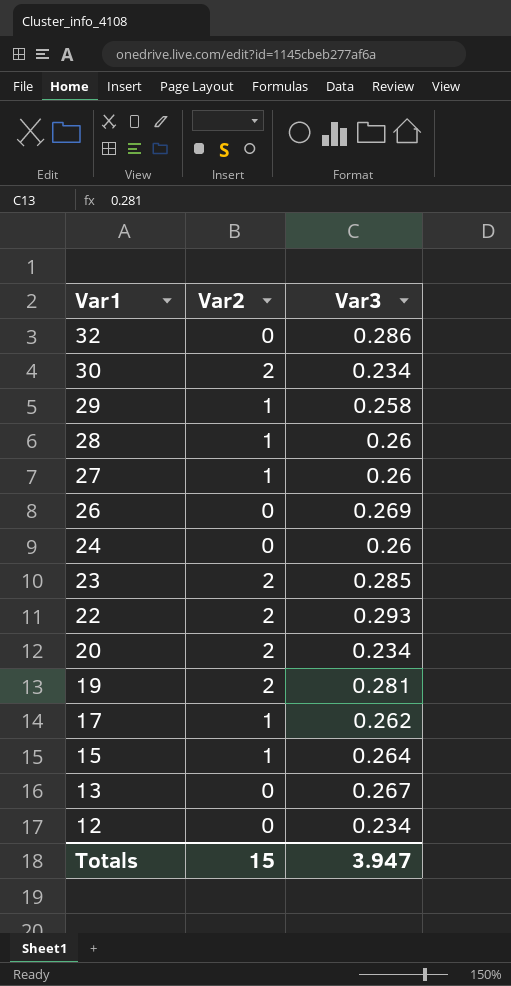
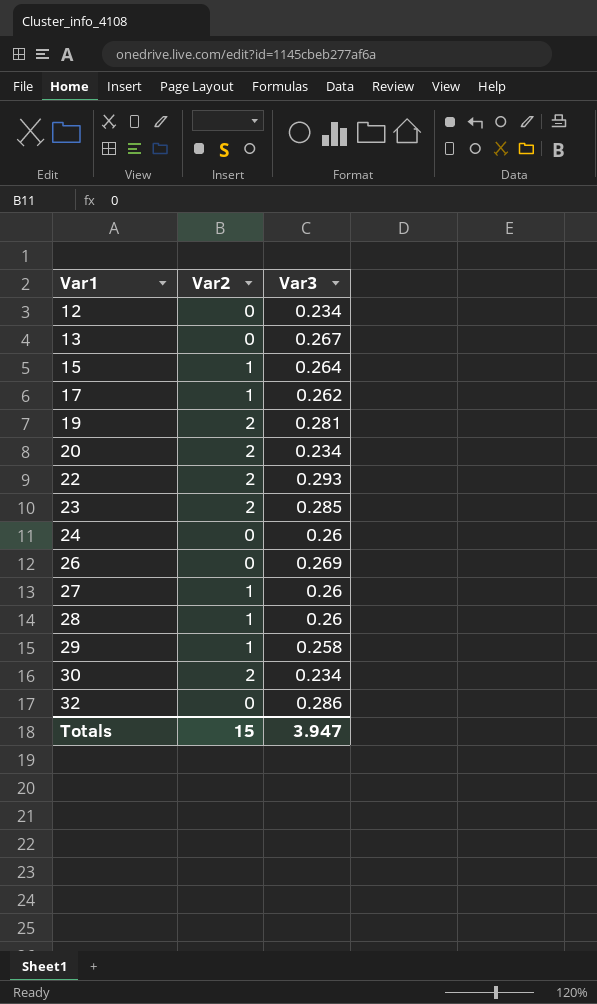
row order: Var1 descending -> Var1 ascending

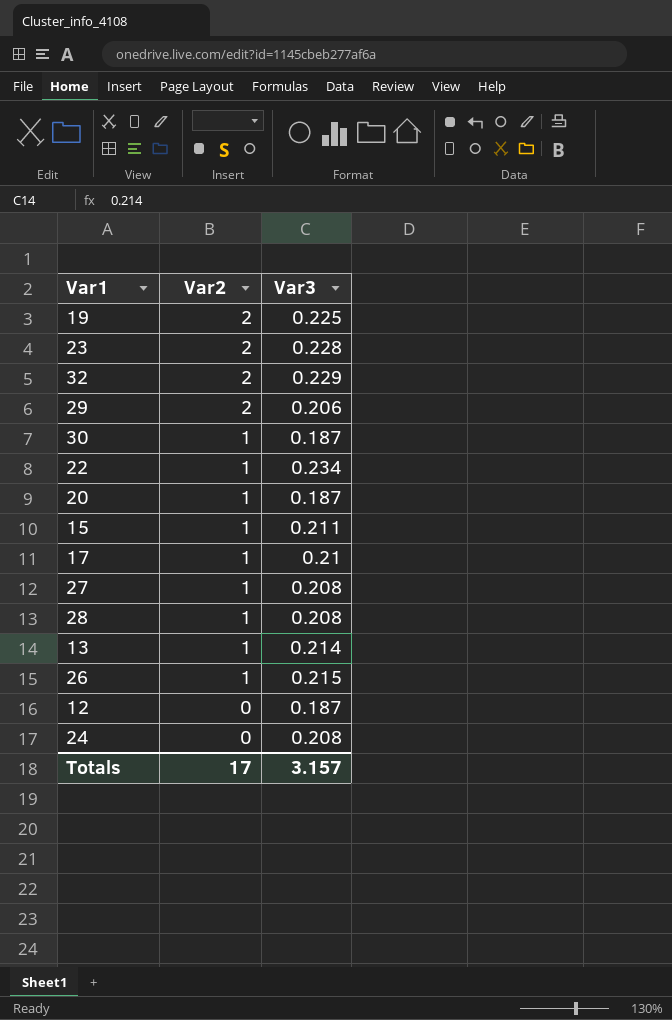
row order: Var1 ascending -> Var2 descending
19 | Var3: 0.281 -> 0.225
23 | Var3: 0.285 -> 0.228
32 | Var2: 0 -> 2
32 | Var3: 0.286 -> 0.229
29 | Var2: 1 -> 2
29 | Var3: 0.258 -> 0.206
30 | Var2: 2 -> 1
30 | Var3: 0.234 -> 0.187
22 | Var2: 2 -> 1
22 | Var3: 0.293 -> 0.234
20 | Var2: 2 -> 1
20 | Var3: 0.234 -> 0.187
15 | Var3: 0.264 -> 0.211
17 | Var3: 0.262 -> 0.21
27 | Var3: 0.26 -> 0.208
28 | Var3: 0.26 -> 0.208
13 | Var2: 0 -> 1
13 | Var3: 0.267 -> 0.214
26 | Var2: 0 -> 1
26 | Var3: 0.269 -> 0.215
12 | Var3: 0.234 -> 0.187
24 | Var3: 0.26 -> 0.208
Totals | Var2: 15 -> 17
Totals | Var3: 3.947 -> 3.157

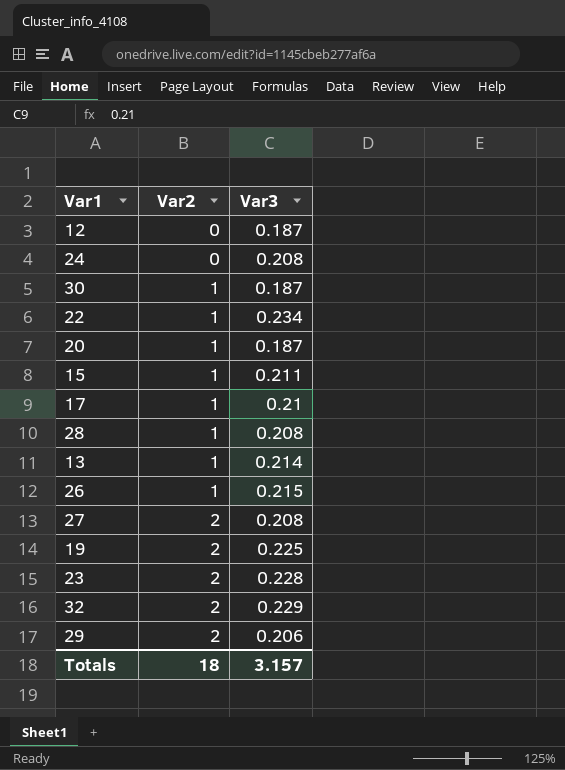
row order: Var2 descending -> Var2 ascending
27 | Var2: 1 -> 2
Totals | Var2: 17 -> 18

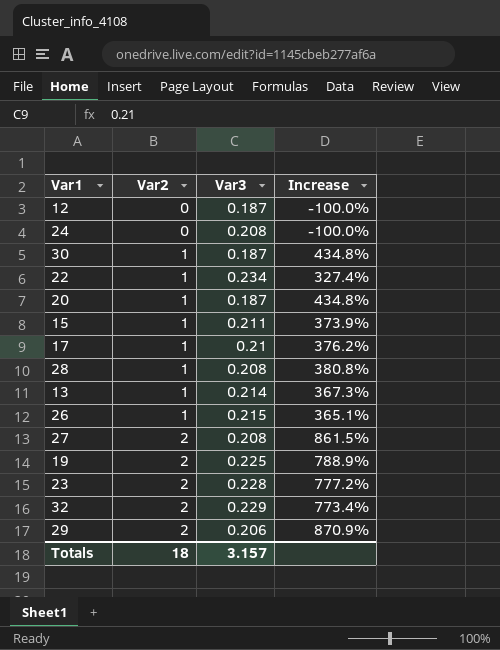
column Increase | formula: none -> ([Var2] - [Var3]) / [Var3]

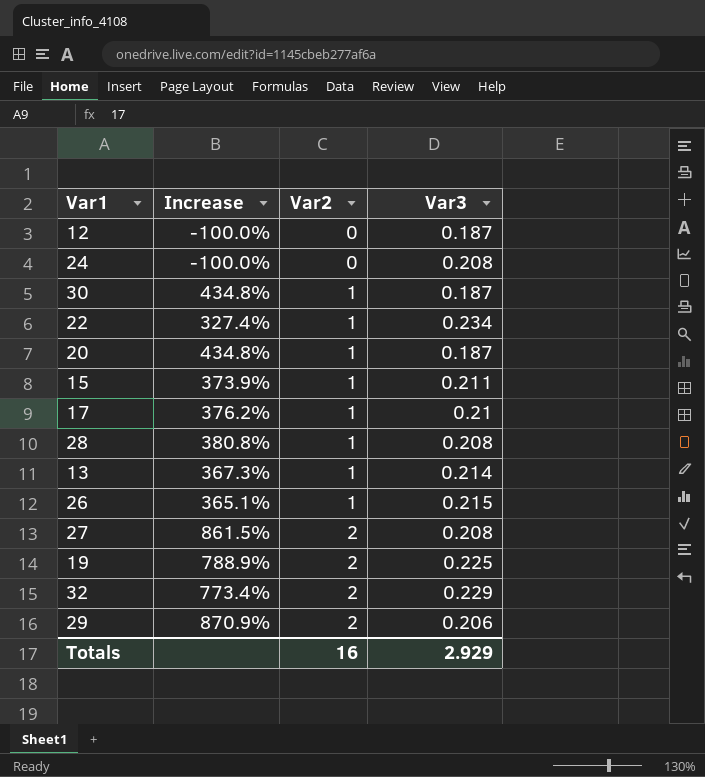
column Increase | position: 4 -> 2
row 23: 2 | 0.228 | 777.2% -> none
Totals | Var2: 18 -> 16
Totals | Var3: 3.157 -> 2.929

